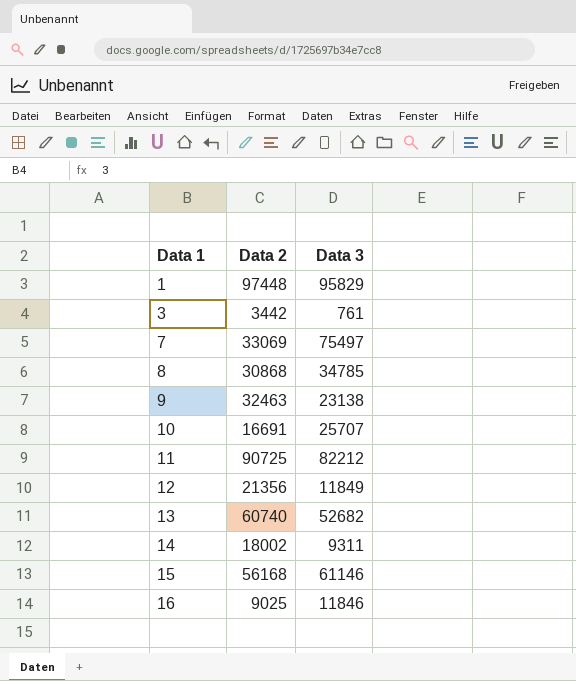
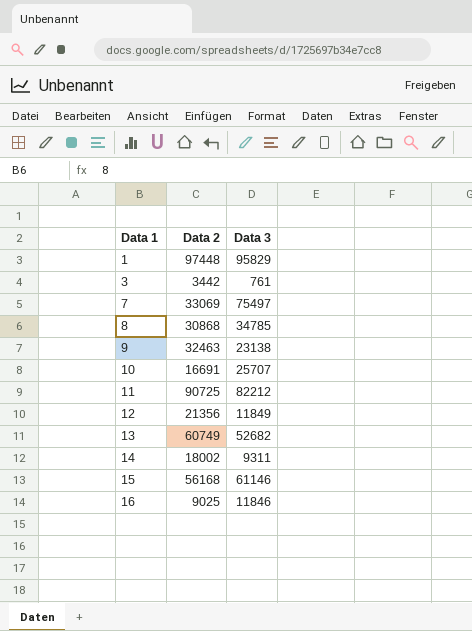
13 | Data 2: 60740 -> 60749

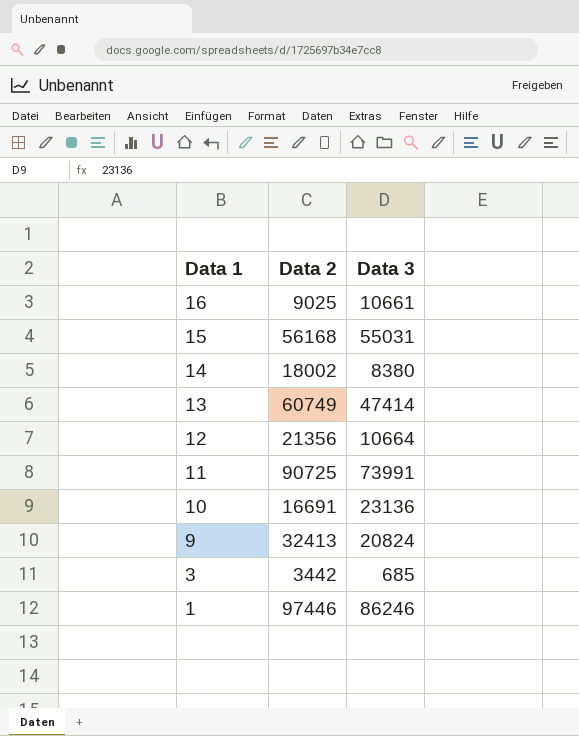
row order: Data 1 ascending -> Data 1 descending
row 7: 33069 | 75497 -> none
row 8: 30868 | 34785 -> none
16 | Data 3: 11846 -> 10661
15 | Data 3: 61146 -> 55031
14 | Data 3: 9311 -> 8380
13 | Data 3: 52682 -> 47414
12 | Data 3: 11849 -> 10664
11 | Data 3: 82212 -> 73991
10 | Data 3: 25707 -> 23136
9 | Data 2: 32463 -> 32413
9 | Data 3: 23138 -> 20824
3 | Data 3: 761 -> 685
1 | Data 2: 97448 -> 97446
1 | Data 3: 95829 -> 86246

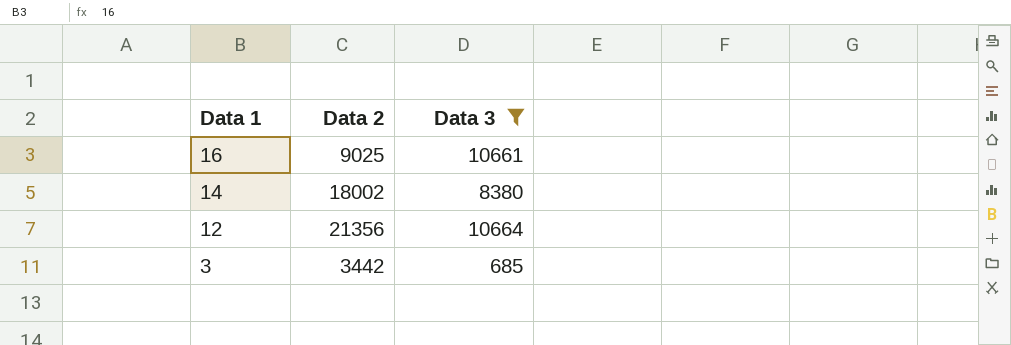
filter: none -> Data 3 <= 10664

